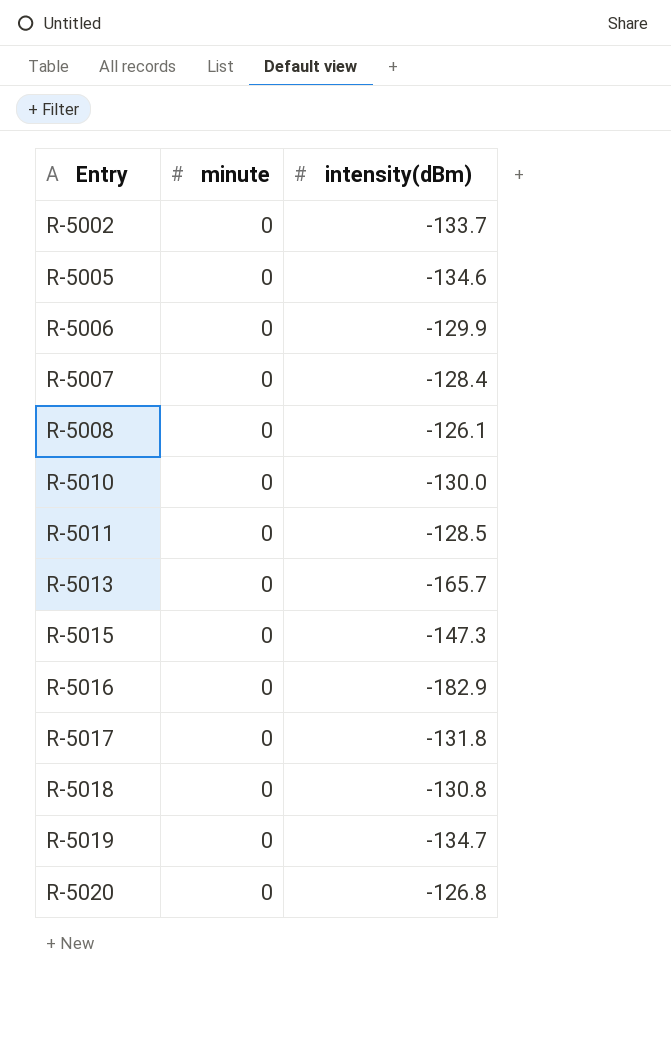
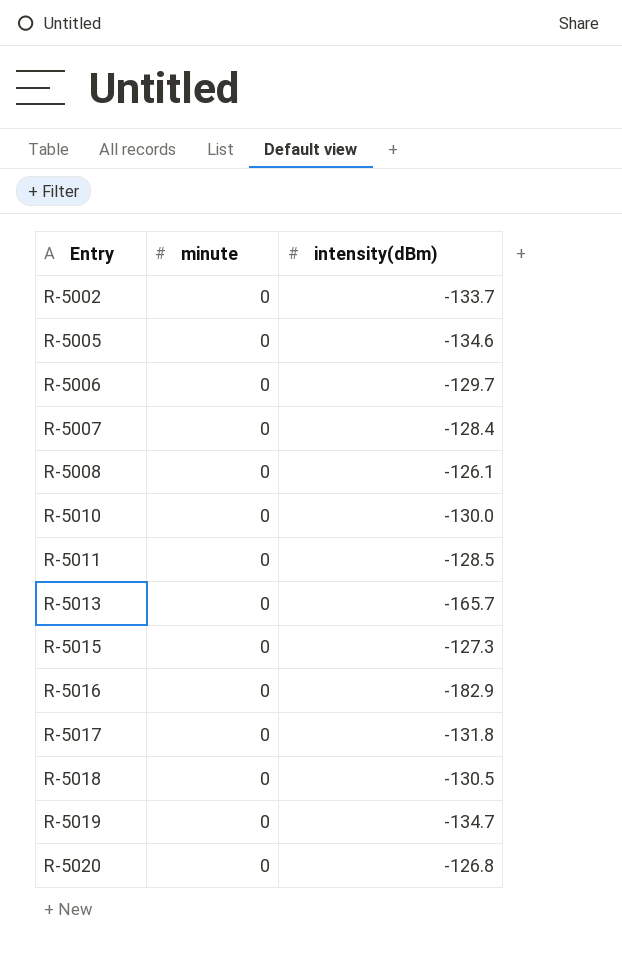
R-5006 | intensity(dBm): -129.9 -> -129.7
R-5015 | intensity(dBm): -147.3 -> -127.3
R-5018 | intensity(dBm): -130.8 -> -130.5

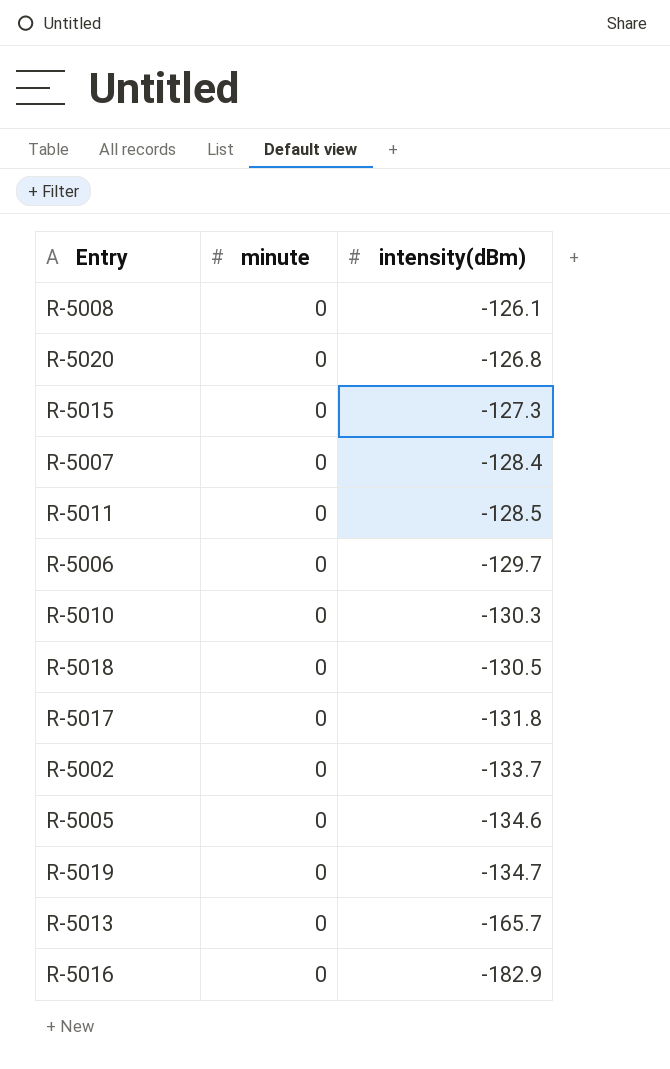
row order: Entry ascending -> intensity(dBm) descending
R-5010 | intensity(dBm): -130.0 -> -130.3

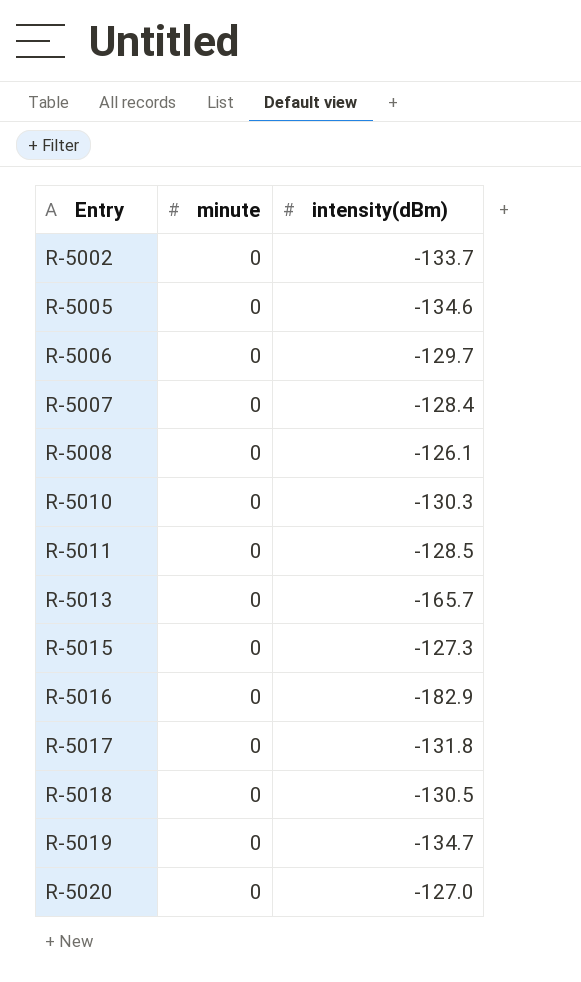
row order: intensity(dBm) descending -> Entry ascending
R-5020 | intensity(dBm): -126.8 -> -127.0

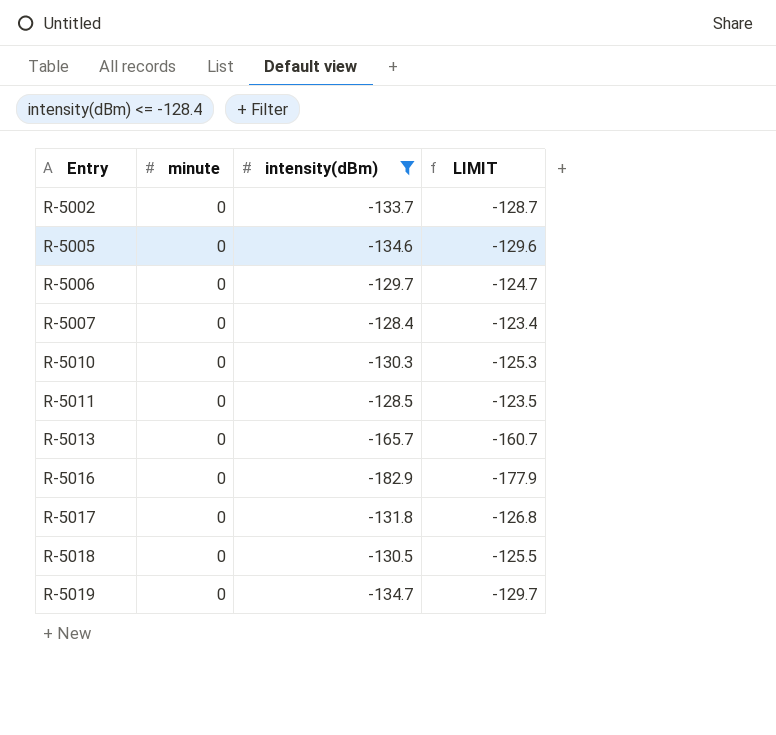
filter: none -> intensity(dBm) <= -128.4
column LIMIT | formula: none -> [intensity(dBm)] + 5

